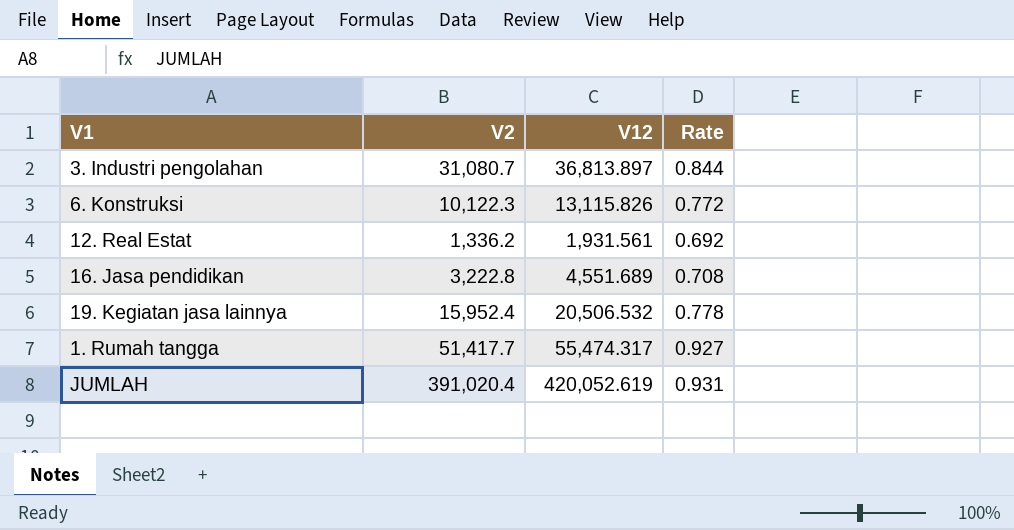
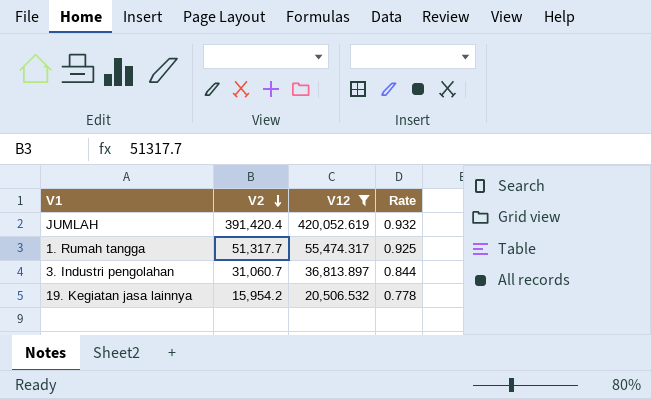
filter: none -> V12 >= 20,506.532
row order: none -> V2 descending
JUMLAH | V2: 391,020.4 -> 391,420.4
JUMLAH | Rate: 0.931 -> 0.932
1. Rumah tangga | V2: 51,417.7 -> 51,317.7
1. Rumah tangga | Rate: 0.927 -> 0.925
3. Industri pengolahan | V2: 31,080.7 -> 31,060.7
19. Kegiatan jasa lainnya | V2: 15,952.4 -> 15,954.2

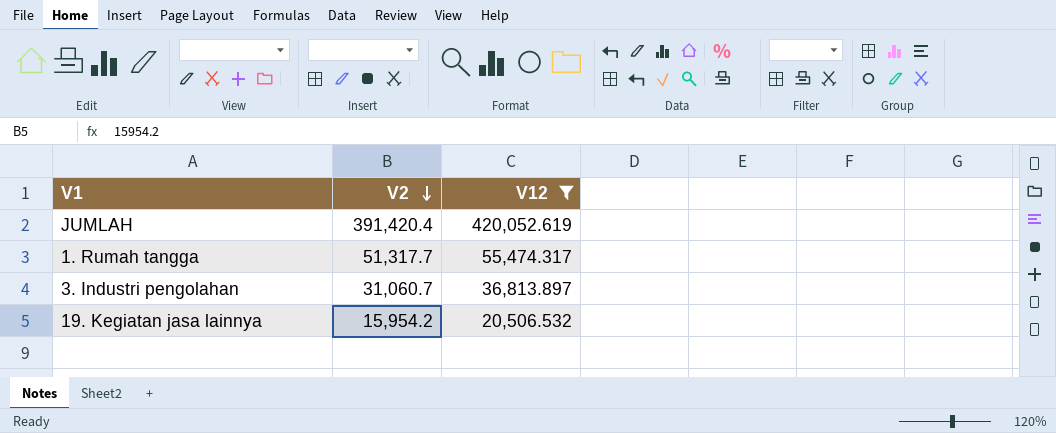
column Rate | formula: [V2] / [V12] -> none

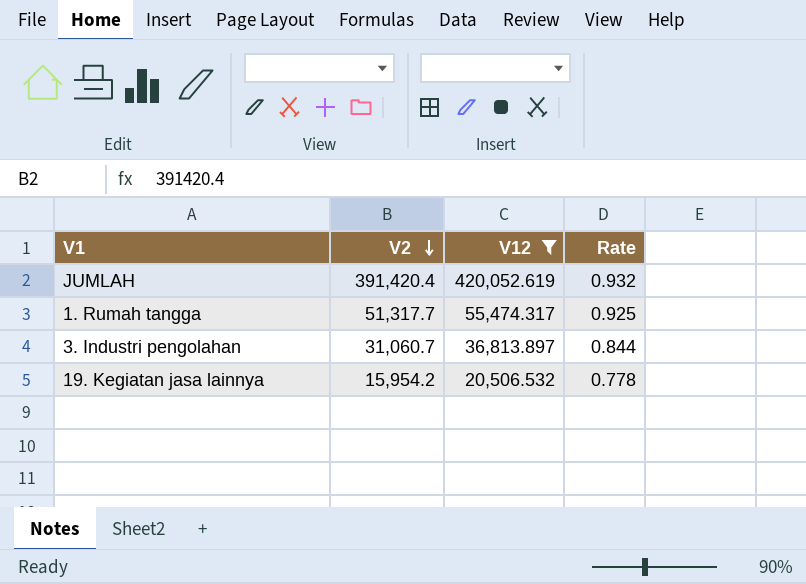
column Rate | formula: none -> [V2] / [V12]

